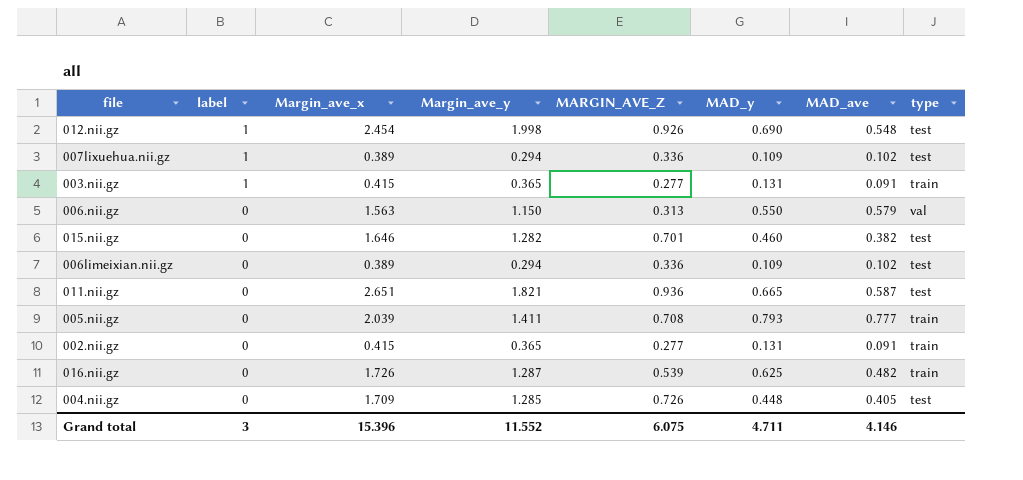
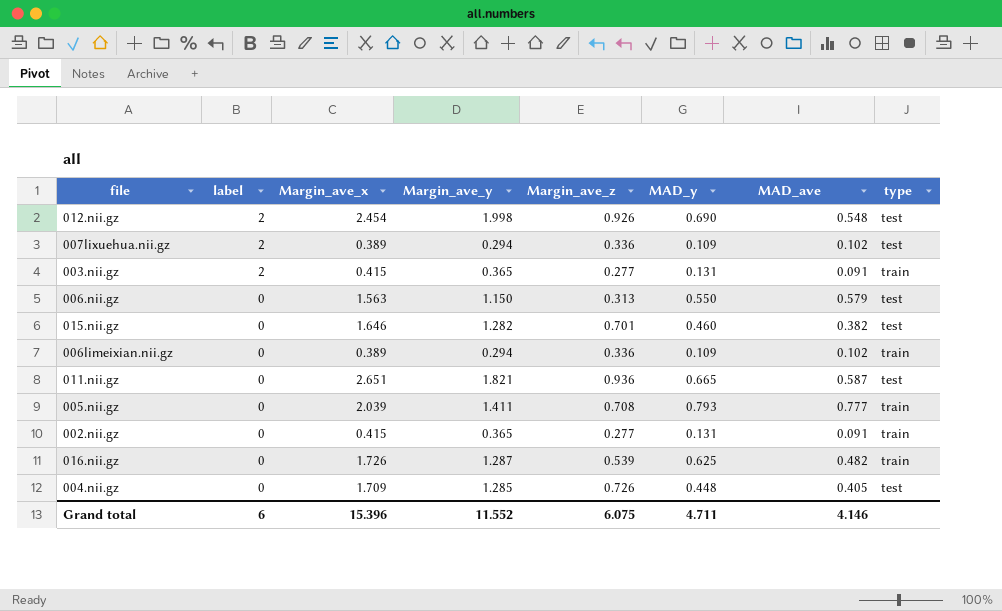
column name: MARGIN_AVE_Z -> Margin_ave_z
012.nii.gz | label: 1 -> 2
007lixuehua.nii.gz | label: 1 -> 2
003.nii.gz | label: 1 -> 2
006.nii.gz | type: val -> test
006limeixian.nii.gz | type: test -> train
Grand total | label: 3 -> 6

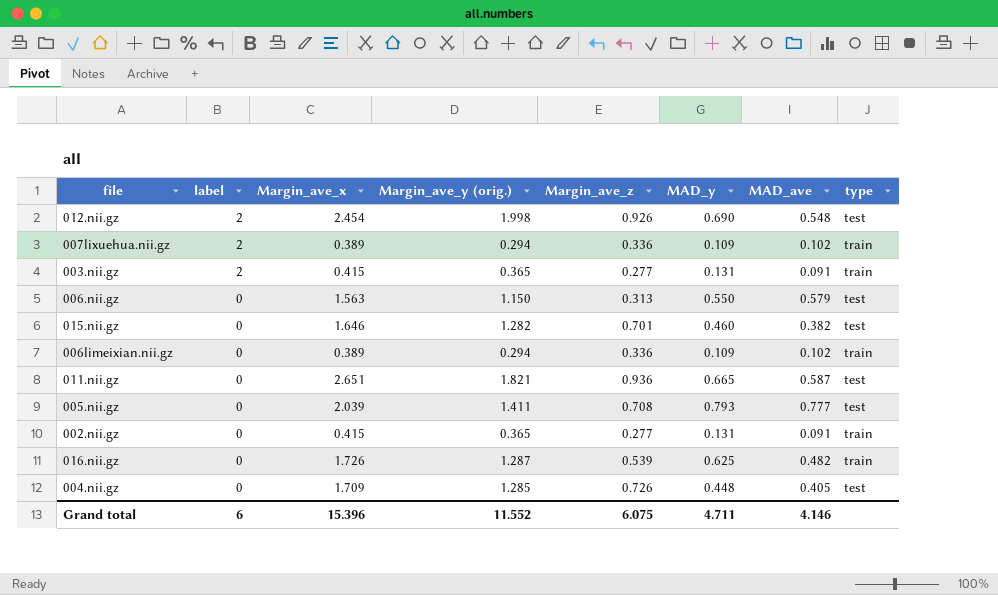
column name: Margin_ave_y -> Margin_ave_y (orig.)
007lixuehua.nii.gz | type: test -> train
005.nii.gz | type: train -> test

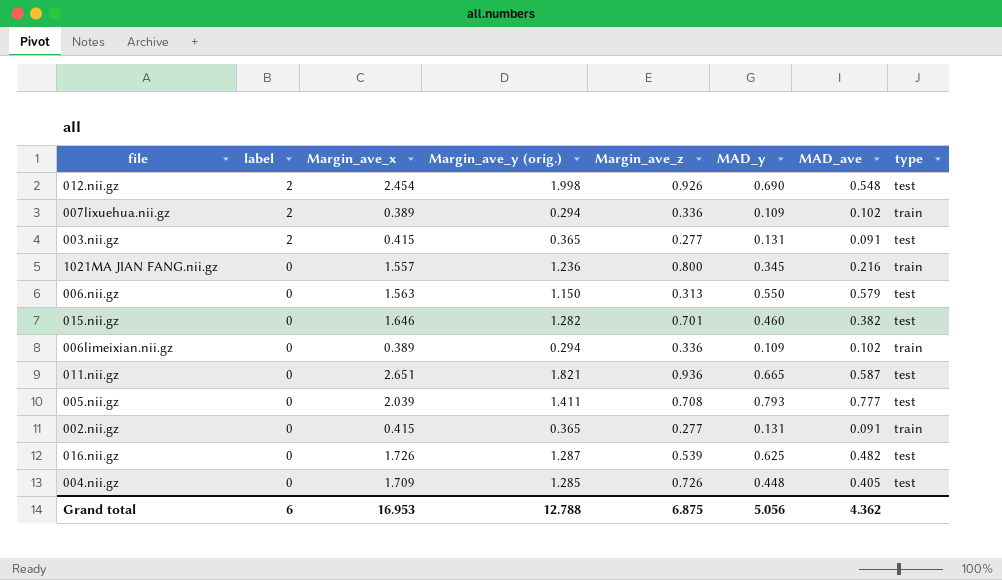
003.nii.gz | type: train -> test
row 1021MA JIAN FANG.nii.gz: none -> 0 | 1.557 | 1.236 | 0.800 | 0.345 | 0.216 | train
016.nii.gz | type: train -> test
Grand total | Margin_ave_x: 15.396 -> 16.953
Grand total | Margin_ave_y (orig.): 11.552 -> 12.788
Grand total | Margin_ave_z: 6.075 -> 6.875
Grand total | MAD_y: 4.711 -> 5.056
Grand total | MAD_ave: 4.146 -> 4.362

